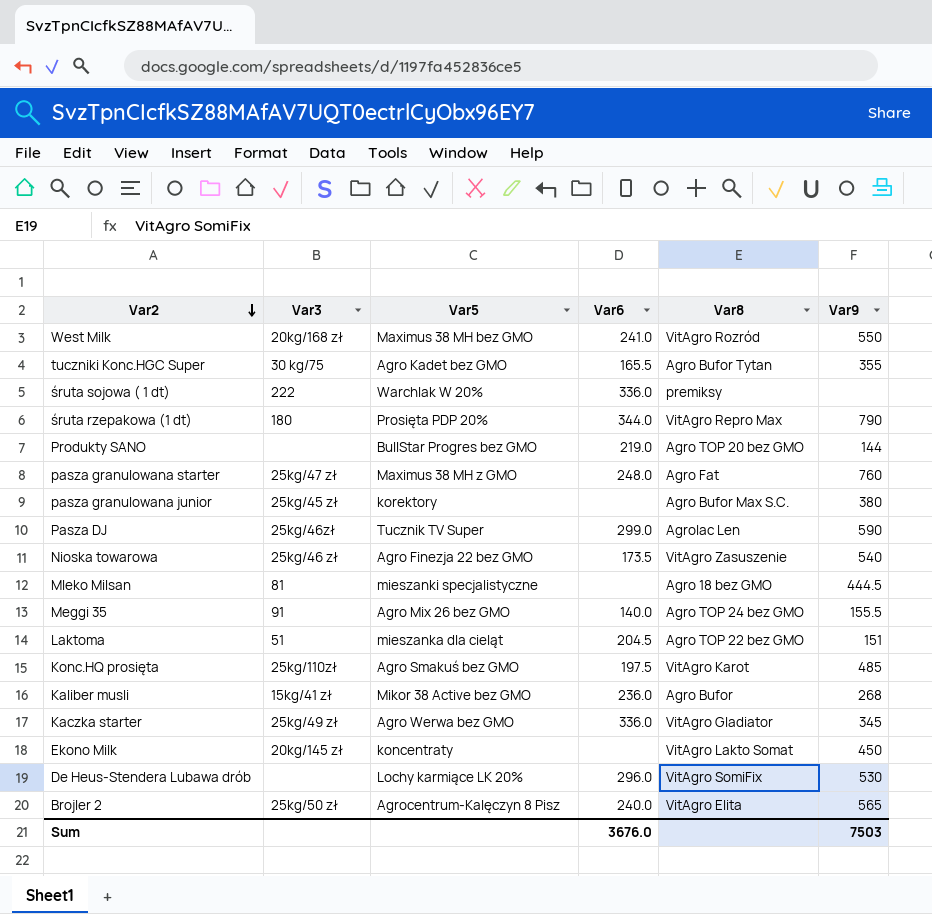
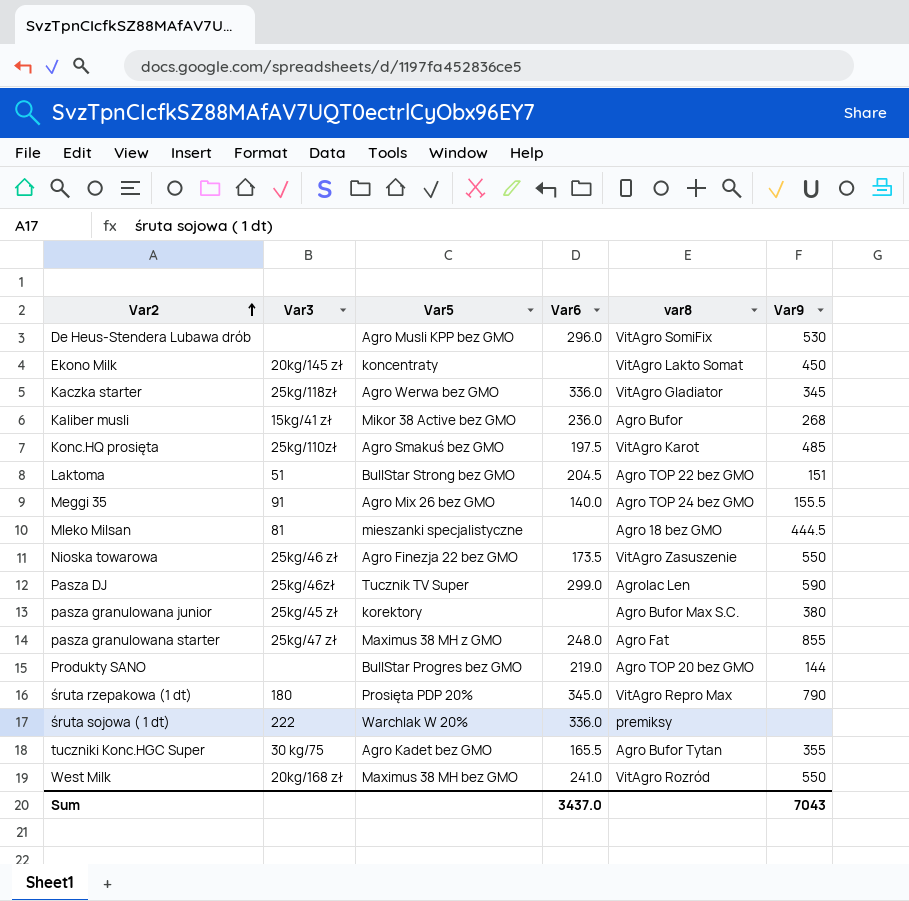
row order: Var2 descending -> Var2 ascending
column name: Var8 -> var8
row Brojler 2: 25kg/50 zł | Agrocentrum-Kalęczyn 8 Pisz | 240.0 | VitAgro Elita | 565 -> none
De Heus-Stendera Lubawa drób | Var5: Lochy karmiące LK 20% -> Agro Musli KPP bez GMO
Kaczka starter | Var3: 25kg/49 zł -> 25kg/118zł
Laktoma | Var5: mieszanka dla cieląt -> BullStar Strong bez GMO
Nioska towarowa | Var9: 540 -> 550
pasza granulowana starter | Var9: 760 -> 855
śruta rzepakowa (1 dt) | Var6: 344.0 -> 345.0
Sum | Var6: 3676.0 -> 3437.0
Sum | Var9: 7503 -> 7043

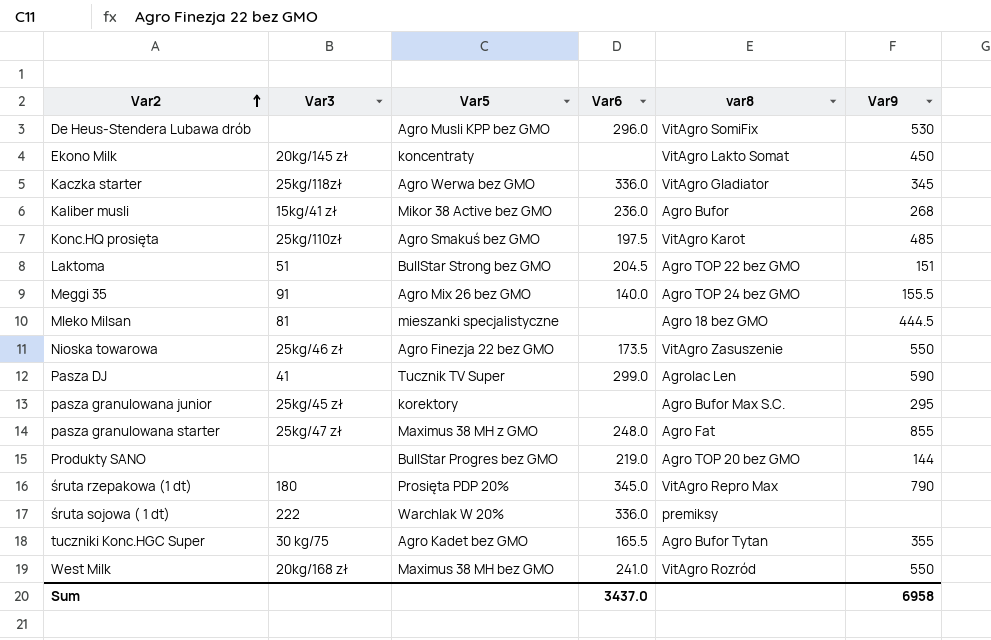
Pasza DJ | Var3: 25kg/46zł -> 41
pasza granulowana junior | Var9: 380 -> 295
Sum | Var9: 7043 -> 6958

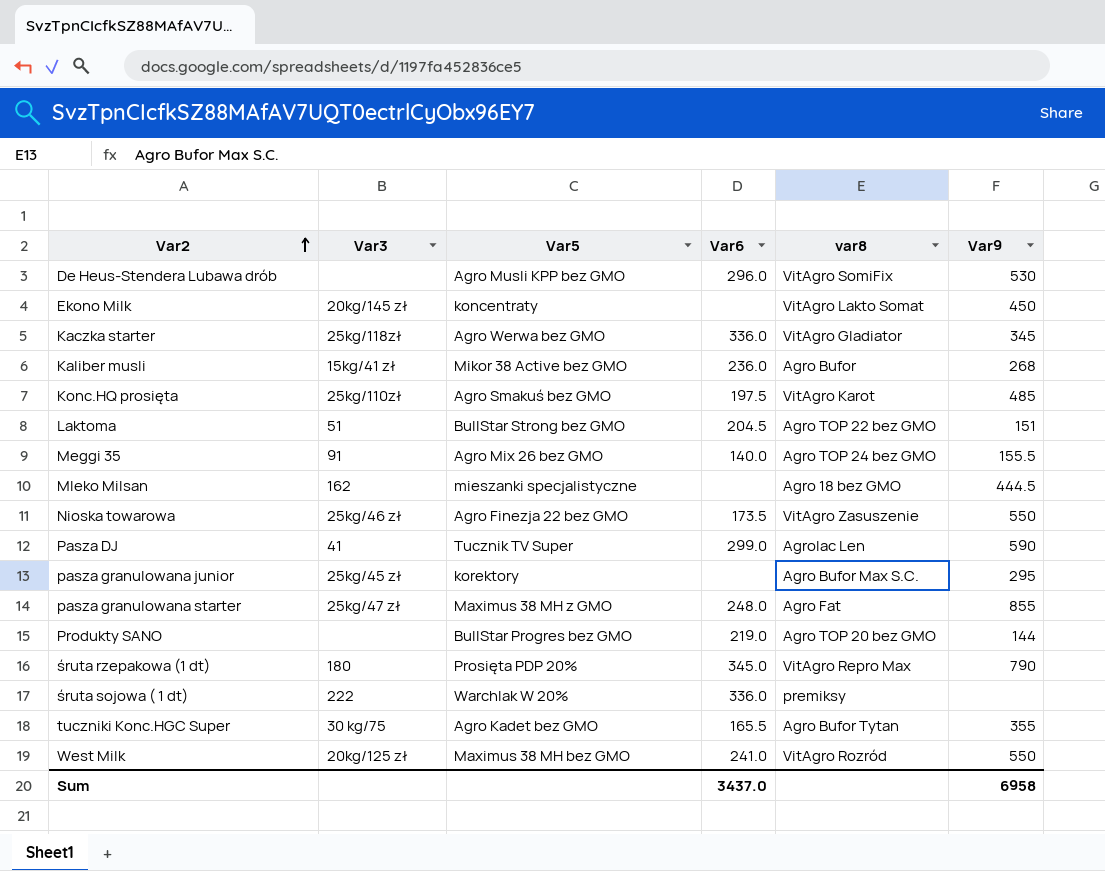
Mleko Milsan | Var3: 81 -> 162
West Milk | Var3: 20kg/168 zł -> 20kg/125 zł

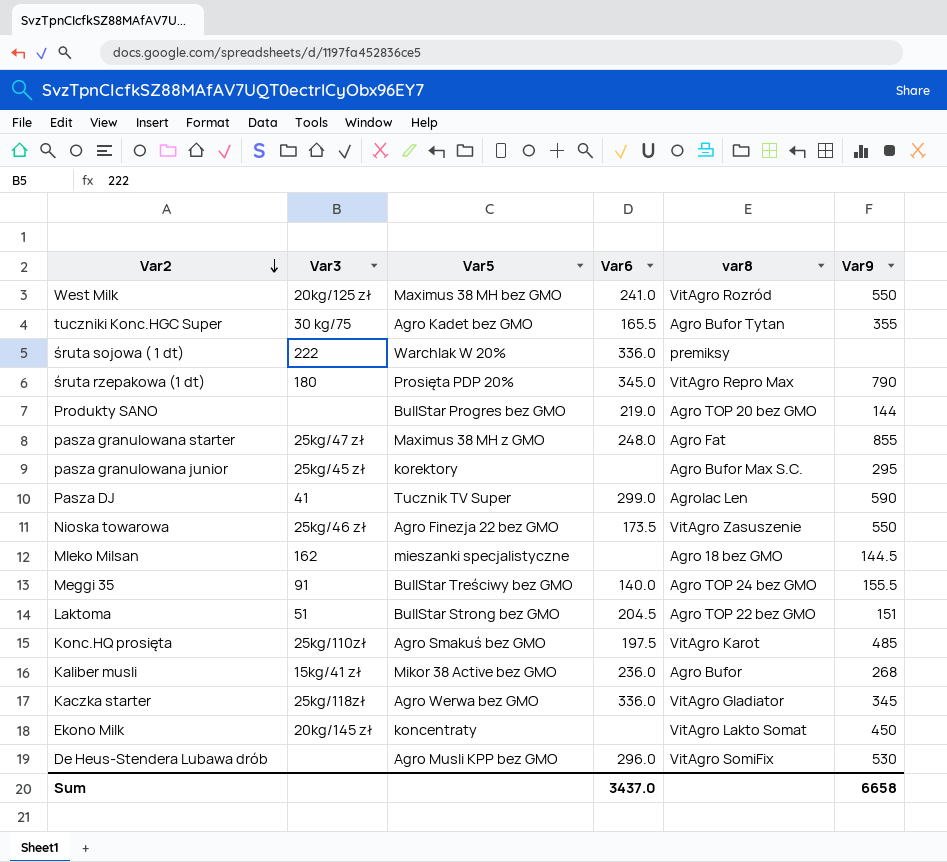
row order: Var2 ascending -> Var2 descending
Mleko Milsan | Var9: 444.5 -> 144.5
Meggi 35 | Var5: Agro Mix 26 bez GMO -> BullStar Treściwy bez GMO
Sum | Var9: 6958 -> 6658

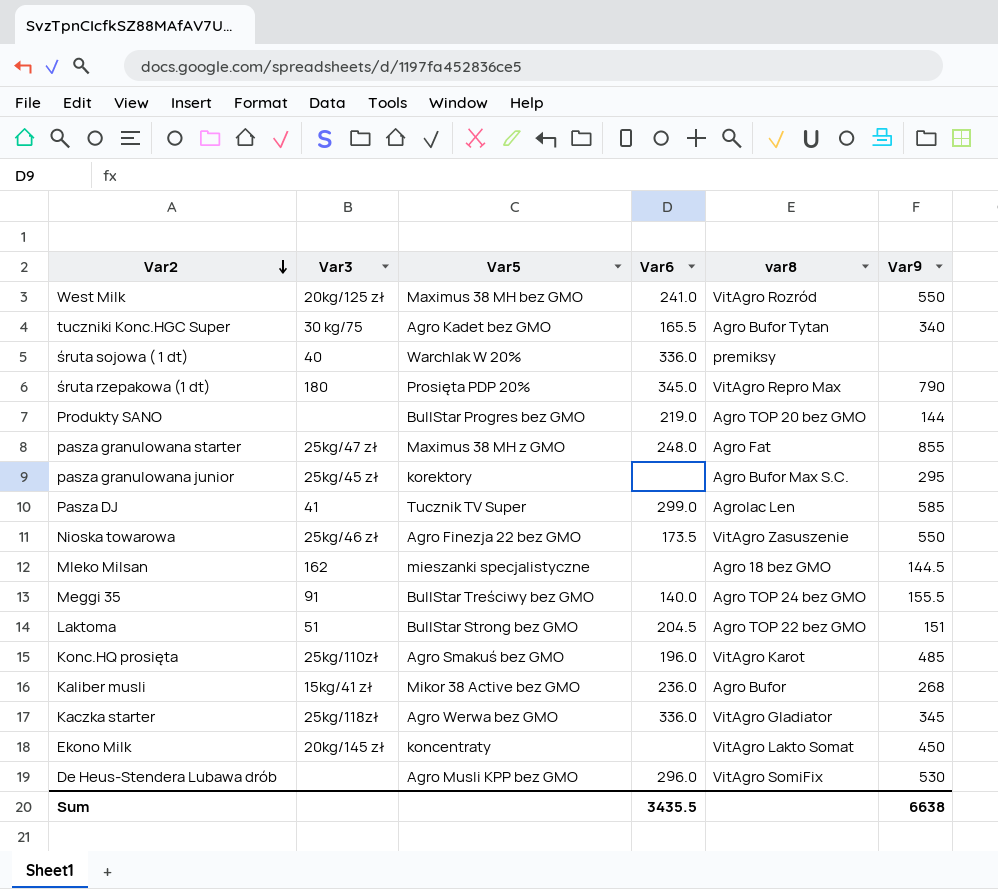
tuczniki Konc.HGC Super | Var9: 355 -> 340
śruta sojowa ( 1 dt) | Var3: 222 -> 40
Pasza DJ | Var9: 590 -> 585
Konc.HQ prosięta | Var6: 197.5 -> 196.0
Sum | Var6: 3437.0 -> 3435.5
Sum | Var9: 6658 -> 6638

